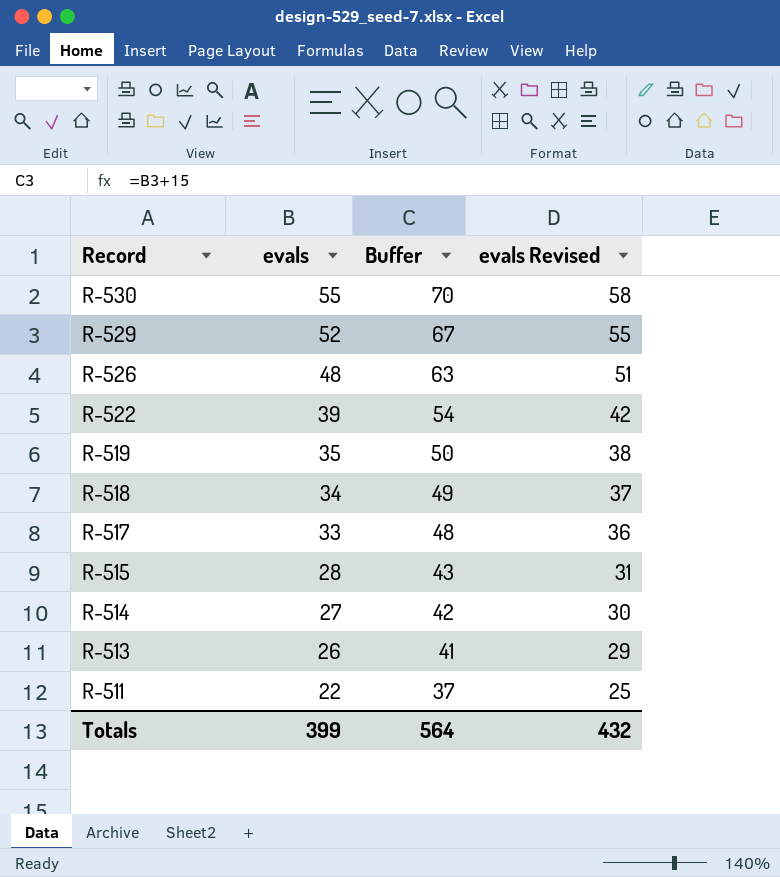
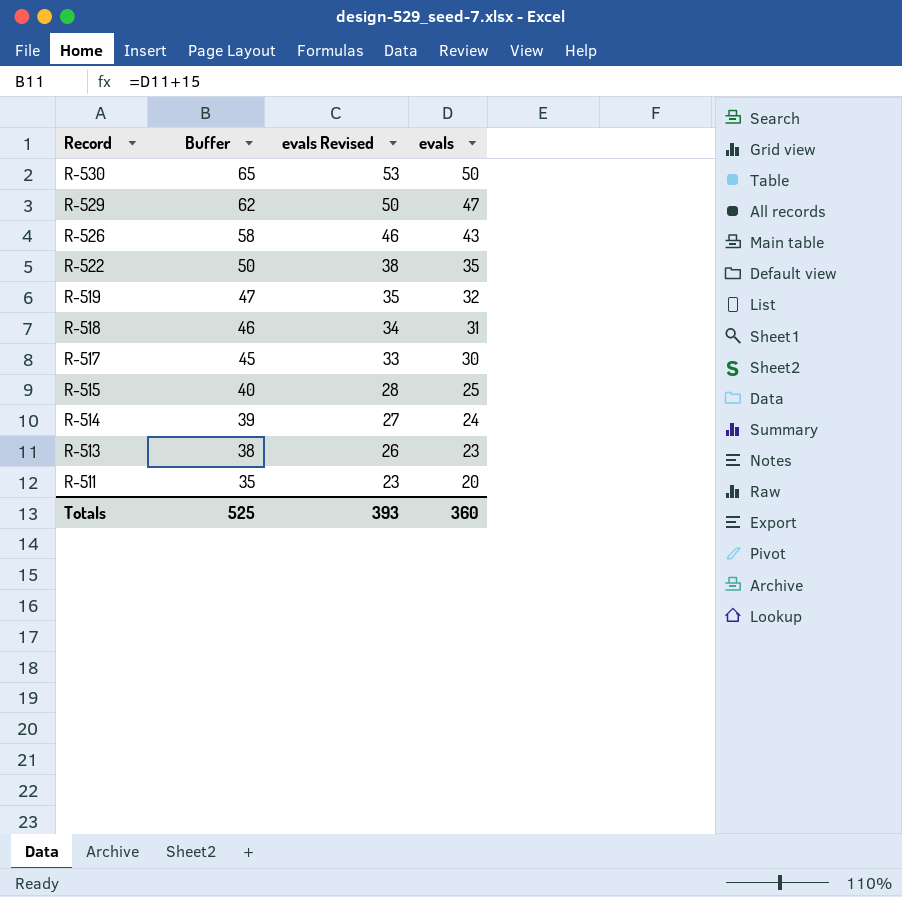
column evals | position: 2 -> 4
R-530 | Buffer: 70 -> 65
R-530 | evals Revised: 58 -> 53
R-530 | evals: 55 -> 50
R-529 | Buffer: 67 -> 62
R-529 | evals Revised: 55 -> 50
R-529 | evals: 52 -> 47
R-526 | Buffer: 63 -> 58
R-526 | evals Revised: 51 -> 46
R-526 | evals: 48 -> 43
R-522 | Buffer: 54 -> 50
R-522 | evals Revised: 42 -> 38
R-522 | evals: 39 -> 35
R-519 | Buffer: 50 -> 47
R-519 | evals Revised: 38 -> 35
R-519 | evals: 35 -> 32
R-518 | Buffer: 49 -> 46
R-518 | evals Revised: 37 -> 34
R-518 | evals: 34 -> 31
R-517 | Buffer: 48 -> 45
R-517 | evals Revised: 36 -> 33
R-517 | evals: 33 -> 30
R-515 | Buffer: 43 -> 40
R-515 | evals Revised: 31 -> 28
R-515 | evals: 28 -> 25
R-514 | Buffer: 42 -> 39
R-514 | evals Revised: 30 -> 27
R-514 | evals: 27 -> 24
R-513 | Buffer: 41 -> 38
R-513 | evals Revised: 29 -> 26
R-513 | evals: 26 -> 23
R-511 | Buffer: 37 -> 35
R-511 | evals Revised: 25 -> 23
R-511 | evals: 22 -> 20
Totals | Buffer: 564 -> 525
Totals | evals Revised: 432 -> 393
Totals | evals: 399 -> 360

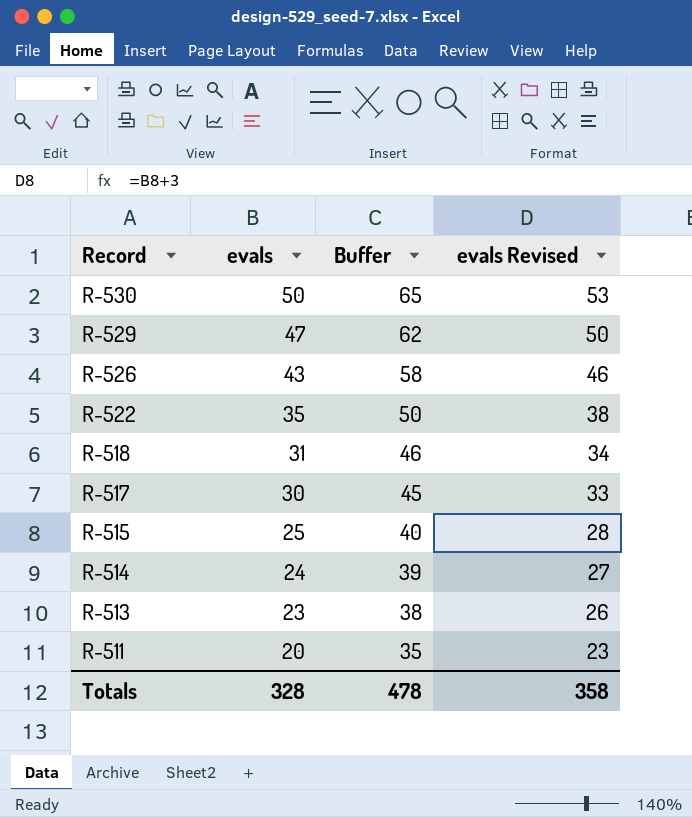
column evals | position: 4 -> 2
row R-519: 47 | 35 | 32 -> none
Totals | evals: 360 -> 328
Totals | Buffer: 525 -> 478
Totals | evals Revised: 393 -> 358

